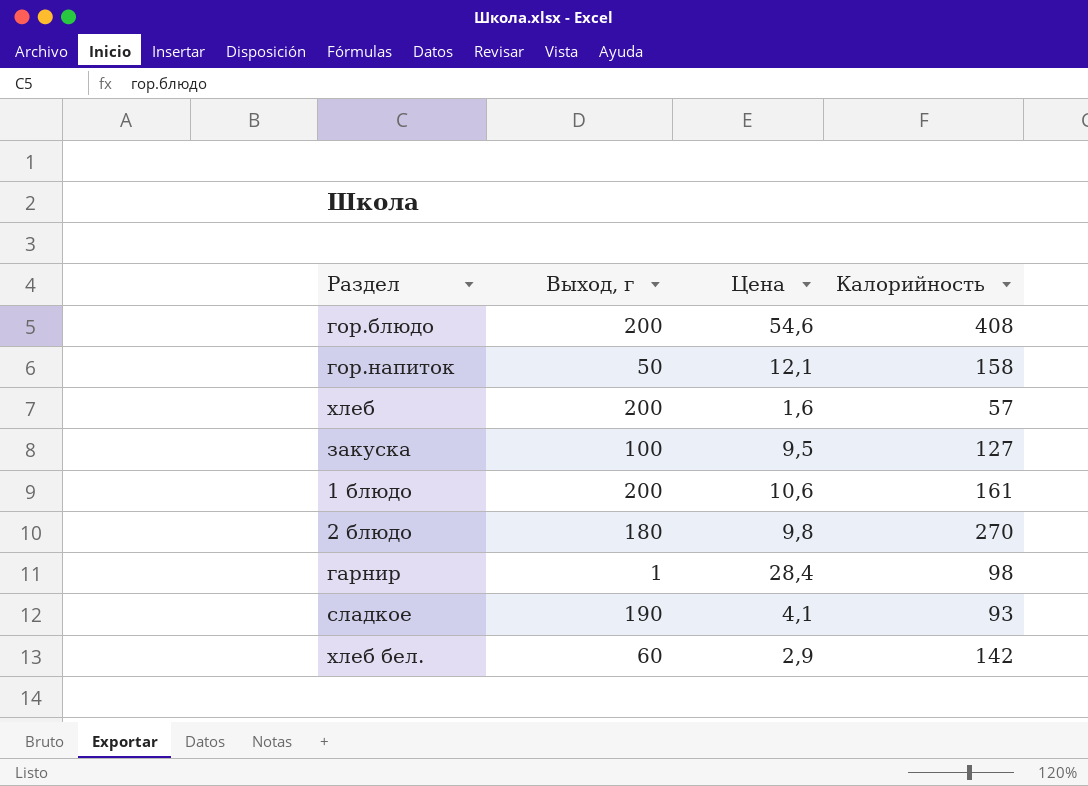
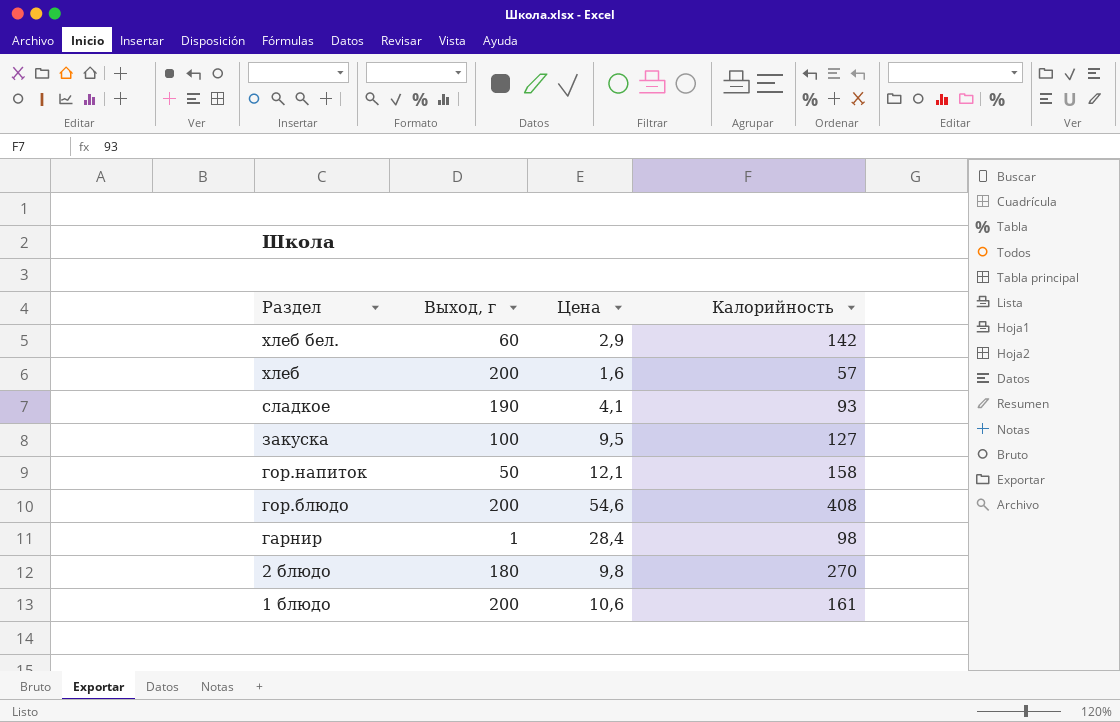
row order: none -> Раздел descending

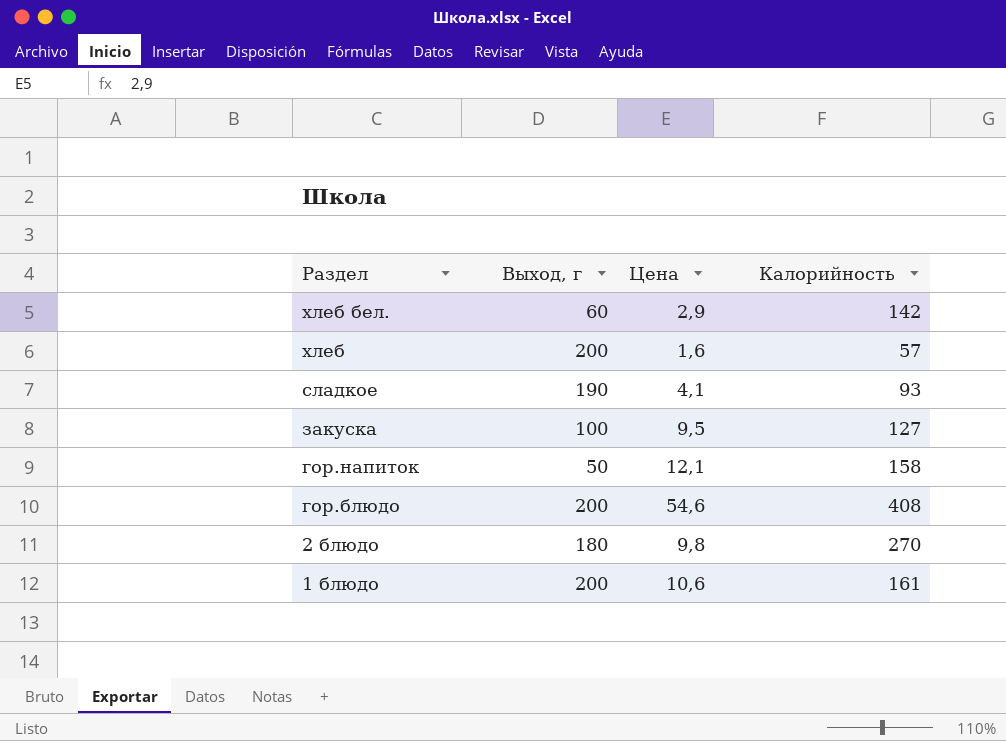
row гарнир: 1 | 28,4 | 98 -> none

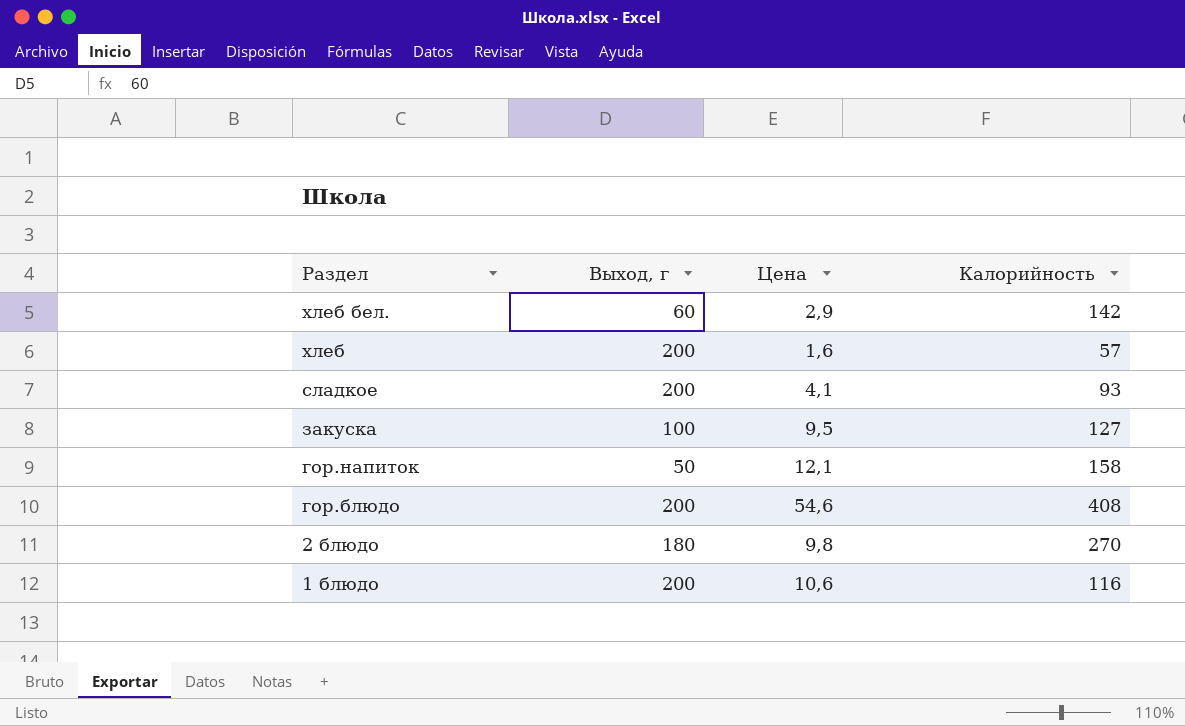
сладкое | Выход, г: 190 -> 200
1 блюдо | Калорийность: 161 -> 116

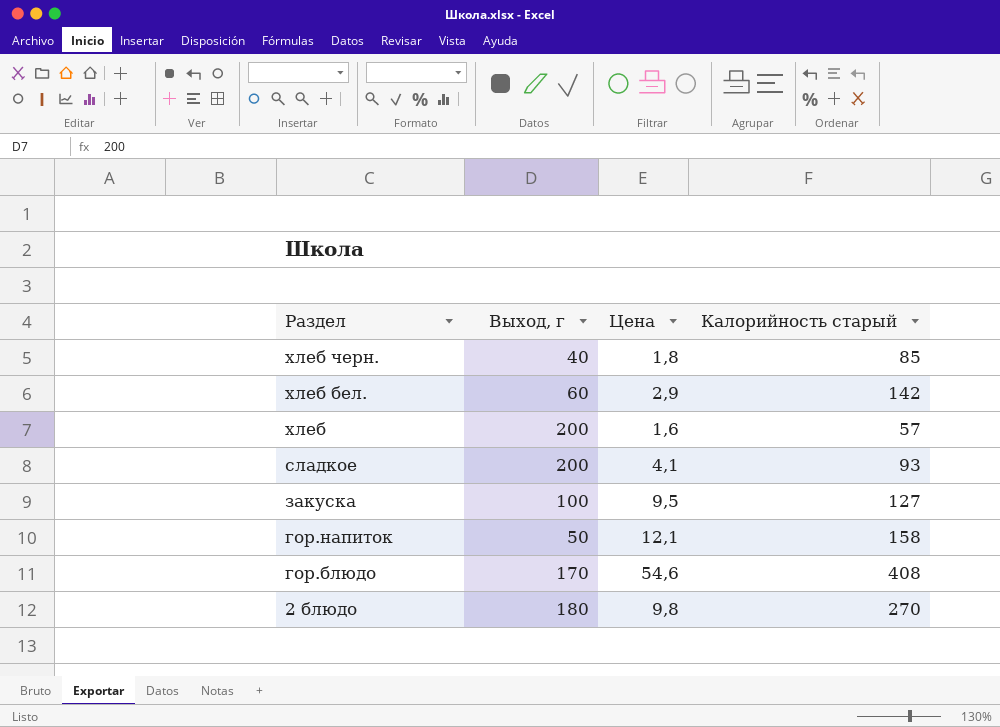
column name: Калорийность -> Калорийность старый
row 1 блюдо: 200 | 10,6 | 116 -> none
row хлеб черн.: none -> 40 | 1,8 | 85
гор.блюдо | Выход, г: 200 -> 170

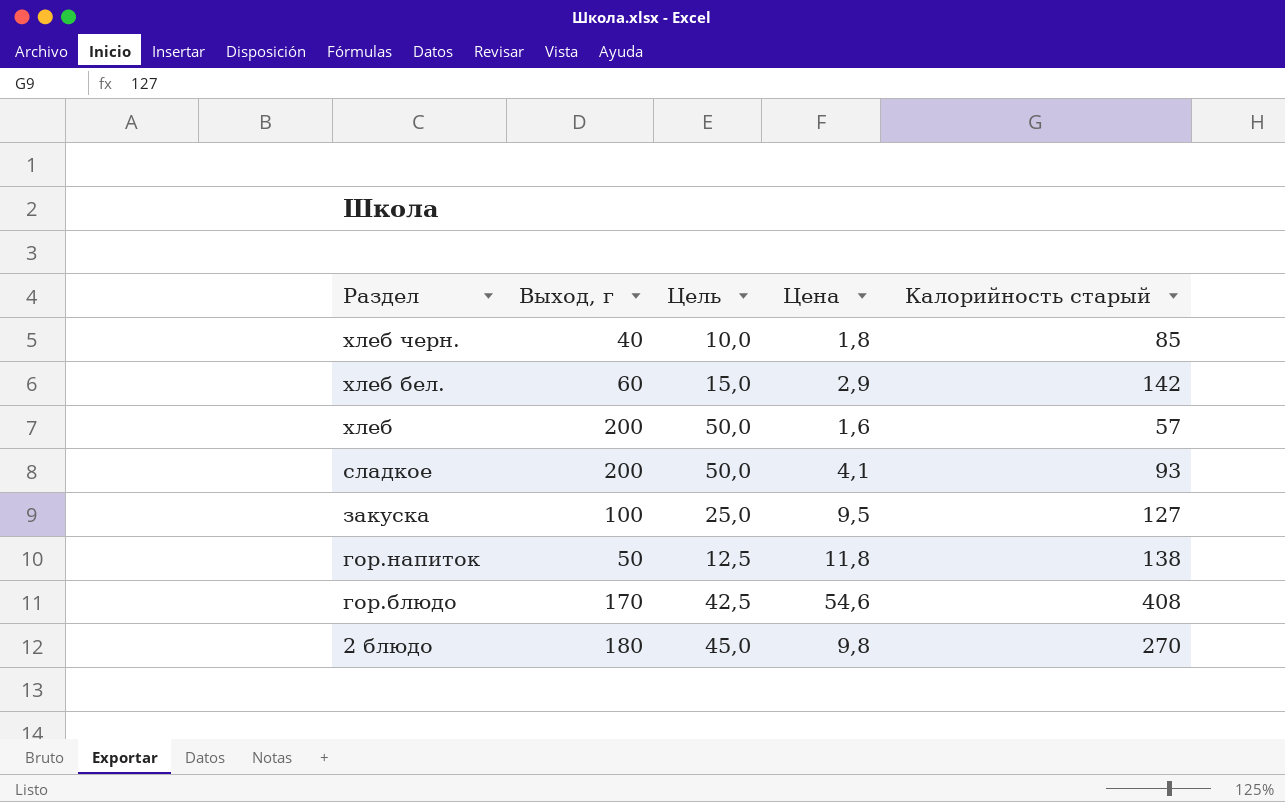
column Цель | formula: none -> [Выход, г] * 0,25
гор.напиток | Цена: 12,1 -> 11,8
гор.напиток | Калорийность старый: 158 -> 138

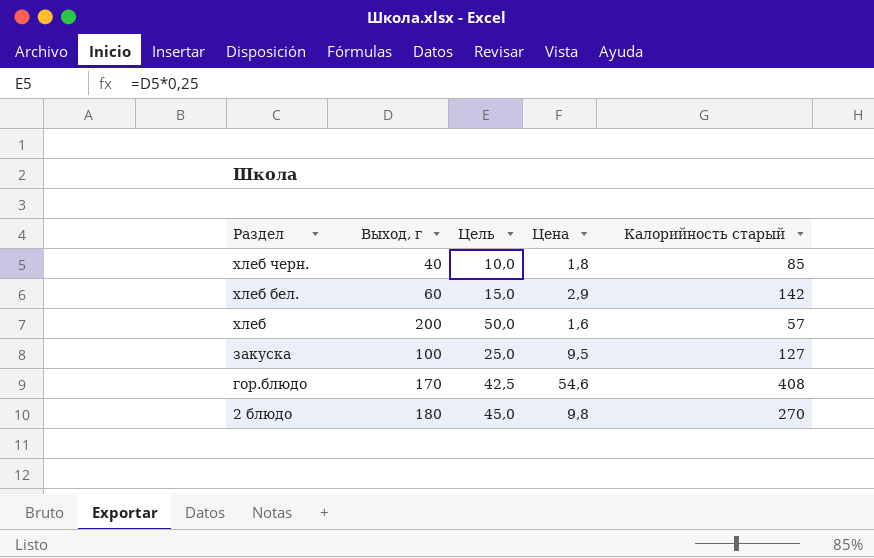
row сладкое: 200 | 50,0 | 4,1 | 93 -> none
row гор.напиток: 50 | 12,5 | 11,8 | 138 -> none

